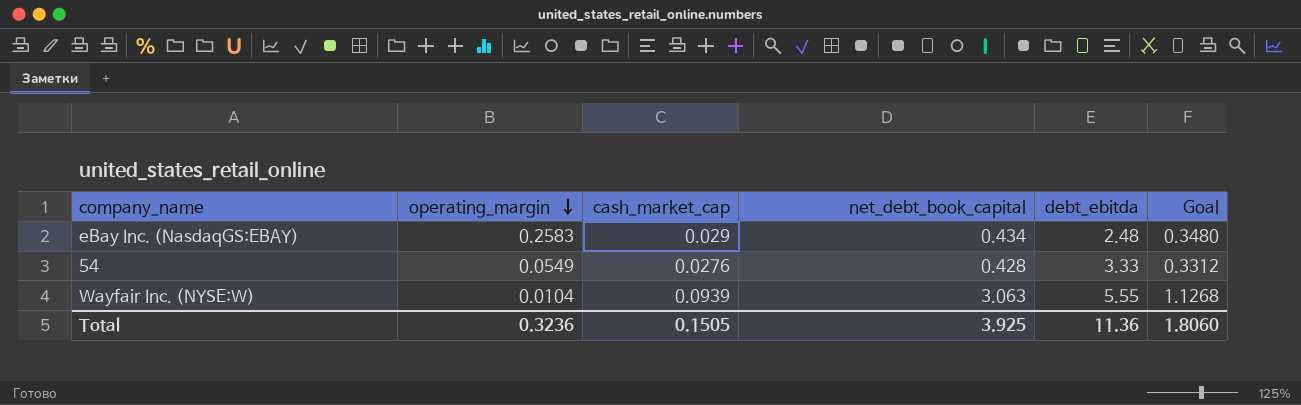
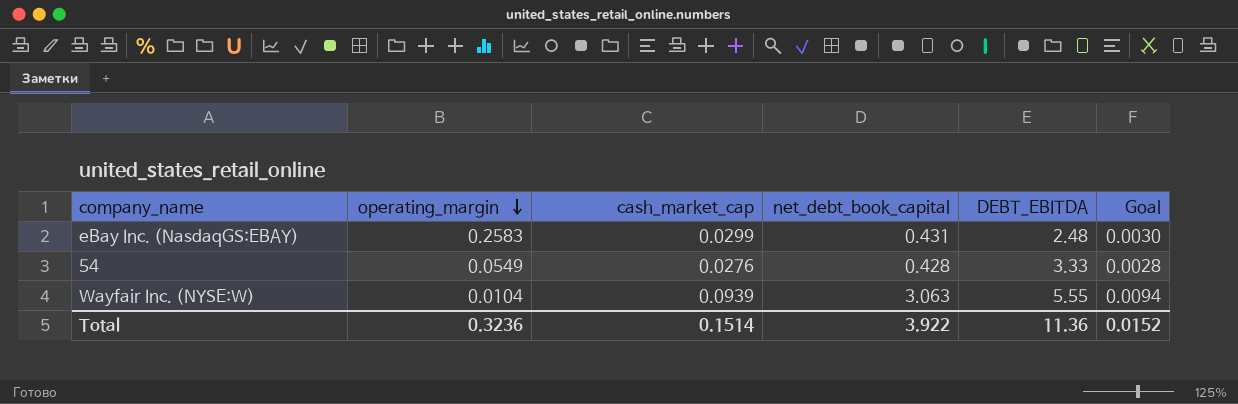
column name: debt_ebitda -> DEBT_EBITDA
column Goal | formula: [cash_market_cap] * 12 -> [cash_market_cap] * 0.1
eBay Inc. (NasdaqGS:EBAY) | cash_market_cap: 0.029 -> 0.0299
eBay Inc. (NasdaqGS:EBAY) | net_debt_book_capital: 0.434 -> 0.431
Total | cash_market_cap: 0.1505 -> 0.1514
Total | net_debt_book_capital: 3.925 -> 3.922
Total | Goal: 1.8060 -> 0.0152

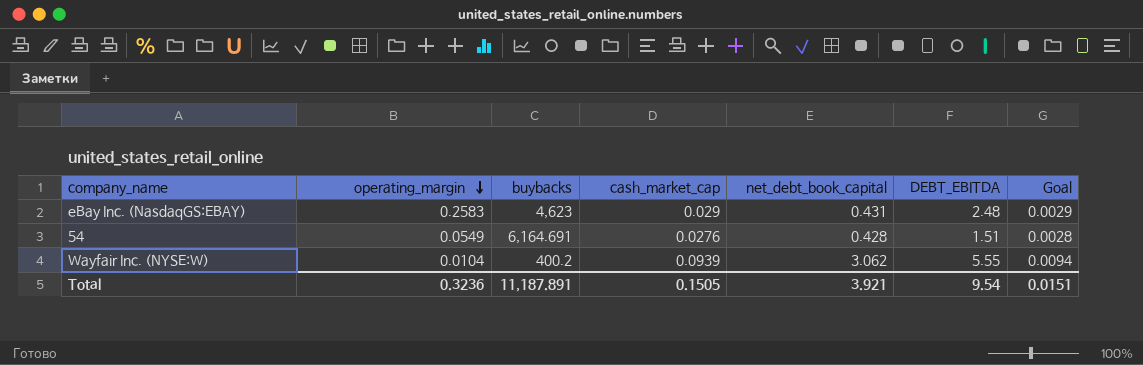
column buybacks | position: none -> 3
eBay Inc. (NasdaqGS:EBAY) | cash_market_cap: 0.0299 -> 0.029
eBay Inc. (NasdaqGS:EBAY) | Goal: 0.0030 -> 0.0029
54 | DEBT_EBITDA: 3.33 -> 1.51
Wayfair Inc. (NYSE:W) | net_debt_book_capital: 3.063 -> 3.062
Total | cash_market_cap: 0.1514 -> 0.1505
Total | net_debt_book_capital: 3.922 -> 3.921
Total | DEBT_EBITDA: 11.36 -> 9.54
Total | Goal: 0.0152 -> 0.0151

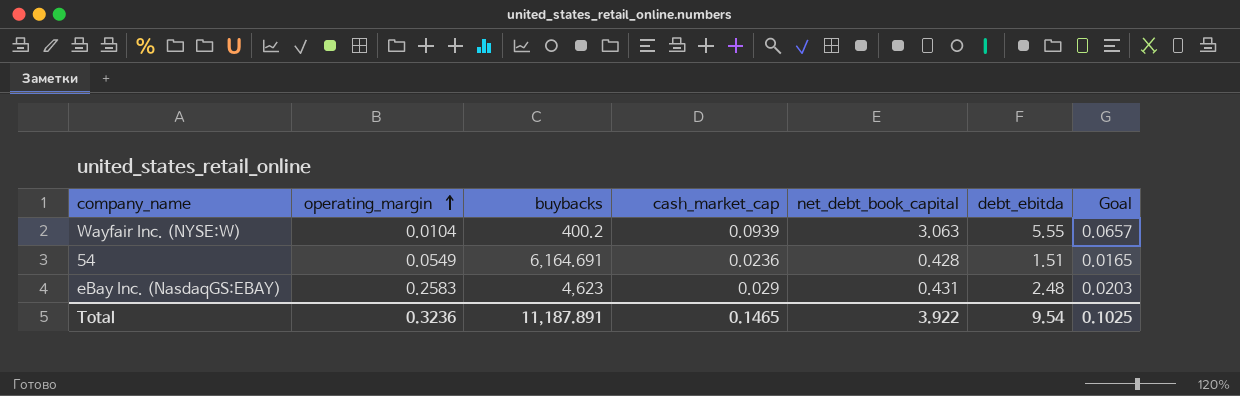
row order: operating_margin descending -> operating_margin ascending
column name: DEBT_EBITDA -> debt_ebitda
column Goal | formula: [cash_market_cap] * 0.1 -> [cash_market_cap] * 0.7
Wayfair Inc. (NYSE:W) | net_debt_book_capital: 3.062 -> 3.063
54 | cash_market_cap: 0.0276 -> 0.0236
Total | cash_market_cap: 0.1505 -> 0.1465
Total | net_debt_book_capital: 3.921 -> 3.922
Total | Goal: 0.0151 -> 0.1025

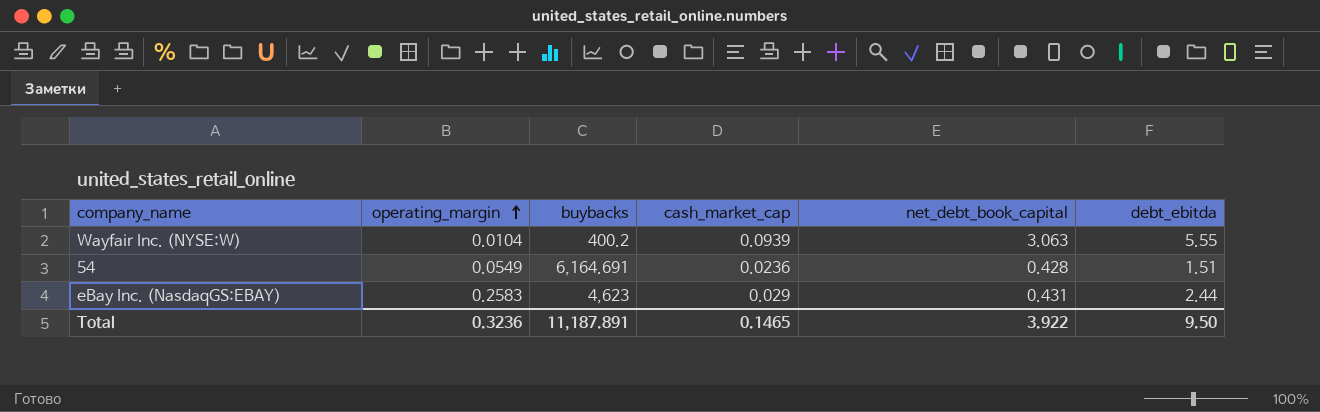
column Goal | formula: [cash_market_cap] * 0.7 -> none
eBay Inc. (NasdaqGS:EBAY) | debt_ebitda: 2.48 -> 2.44
Total | debt_ebitda: 9.54 -> 9.50

